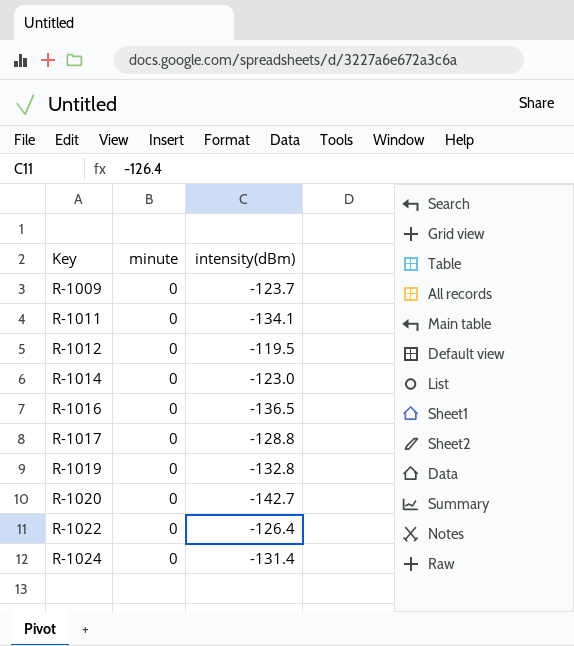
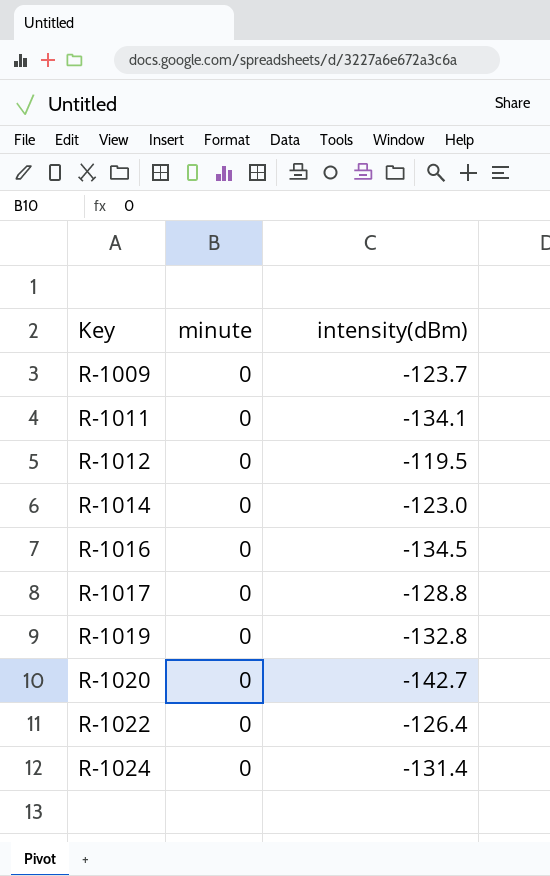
R-1016 | intensity(dBm): -136.5 -> -134.5

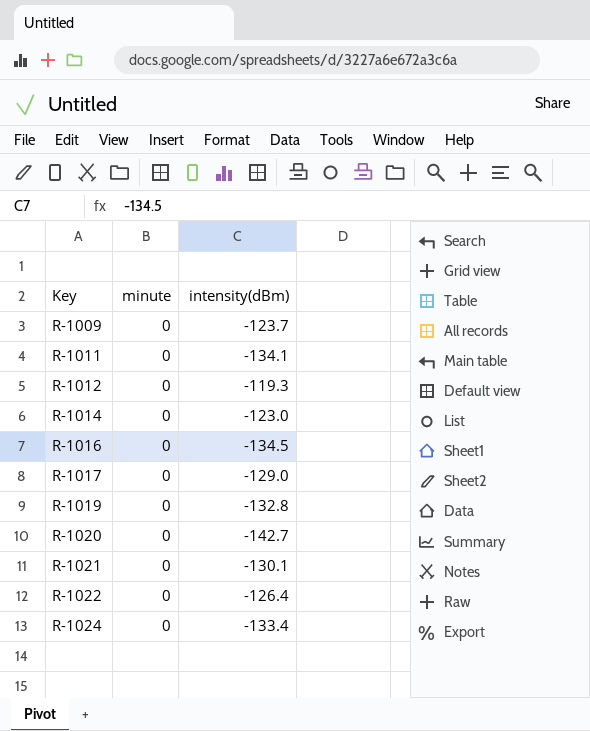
R-1012 | intensity(dBm): -119.5 -> -119.3
R-1017 | intensity(dBm): -128.8 -> -129.0
row R-1021: none -> 0 | -130.1
R-1024 | intensity(dBm): -131.4 -> -133.4

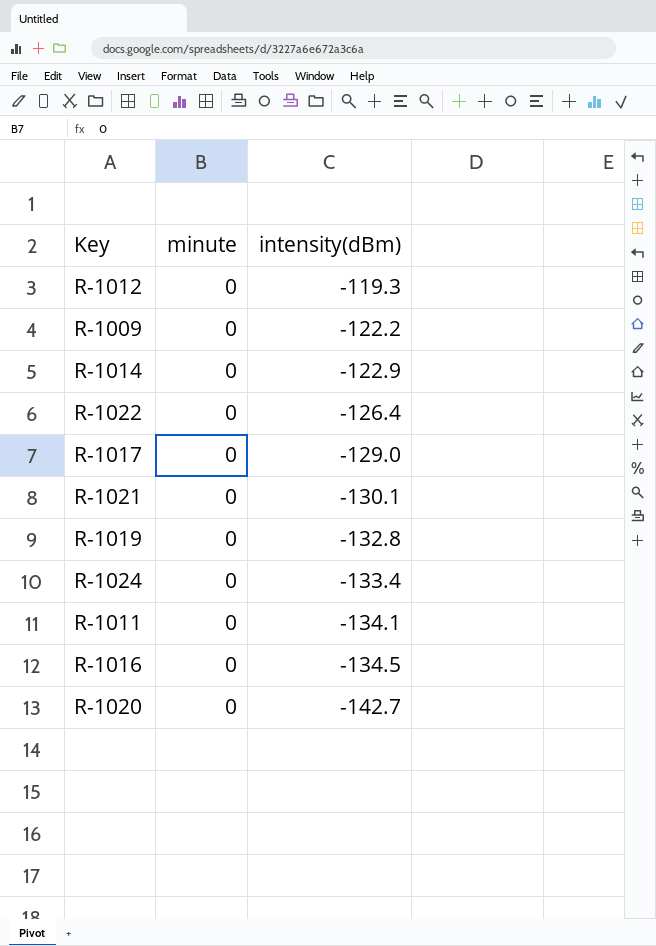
row order: Key ascending -> intensity(dBm) descending
R-1009 | intensity(dBm): -123.7 -> -122.2
R-1014 | intensity(dBm): -123.0 -> -122.9

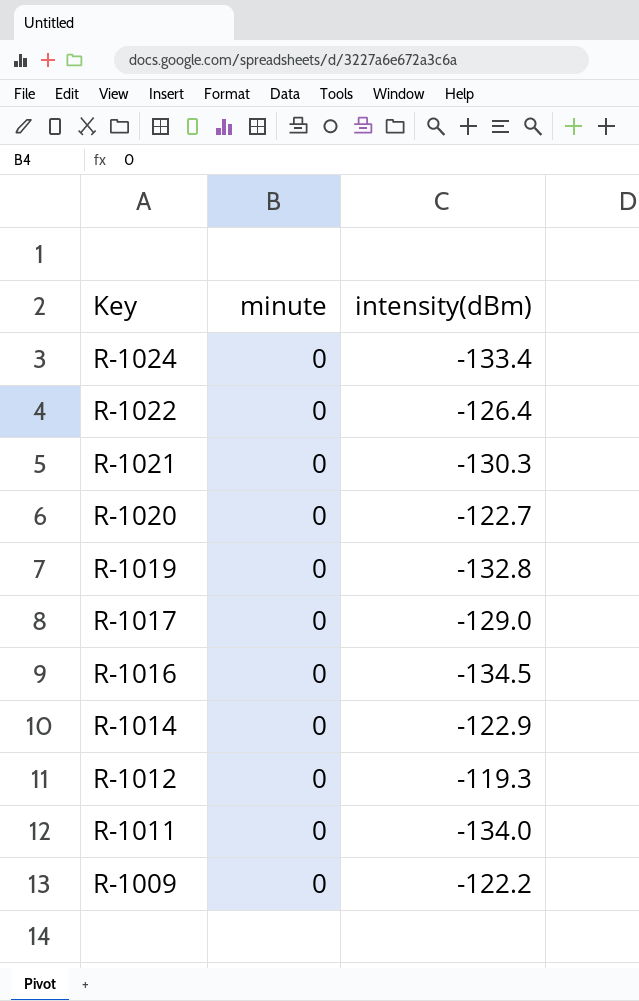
row order: intensity(dBm) descending -> Key descending
R-1021 | intensity(dBm): -130.1 -> -130.3
R-1020 | intensity(dBm): -142.7 -> -122.7
R-1011 | intensity(dBm): -134.1 -> -134.0

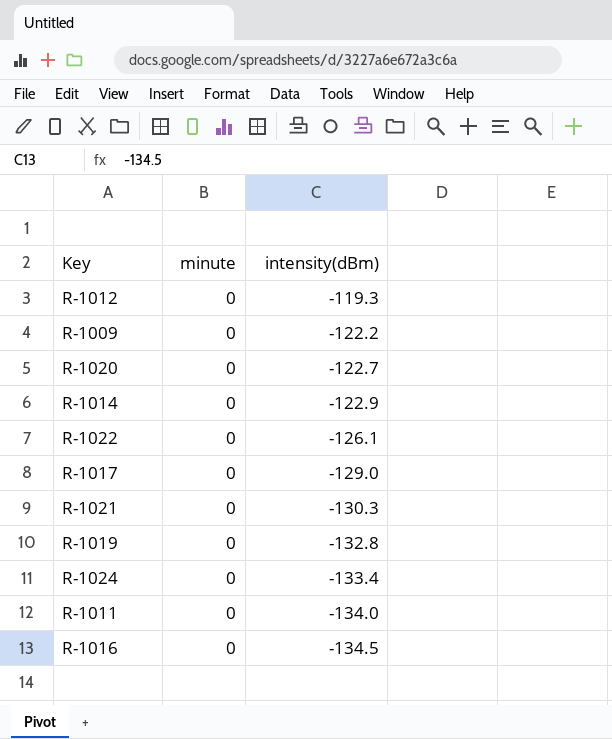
row order: Key descending -> intensity(dBm) descending
R-1022 | intensity(dBm): -126.4 -> -126.1

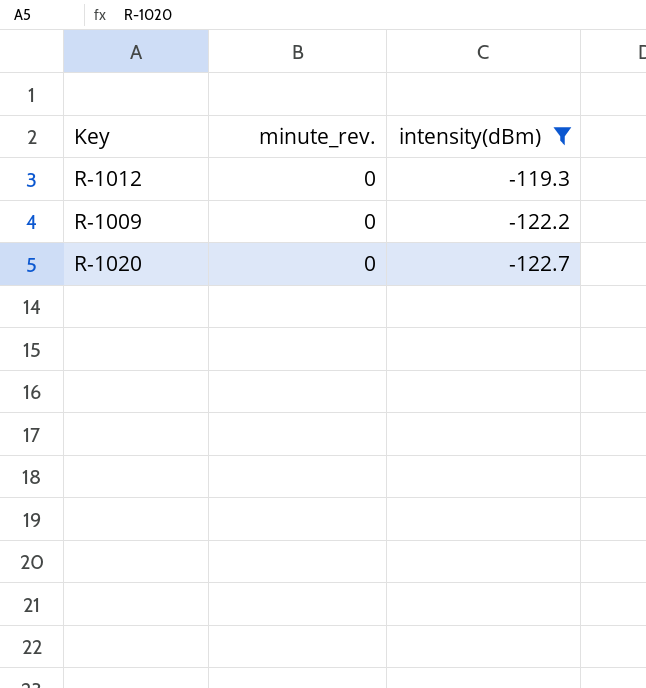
filter: none -> intensity(dBm) >= -122.7
column name: minute -> minute_rev.

